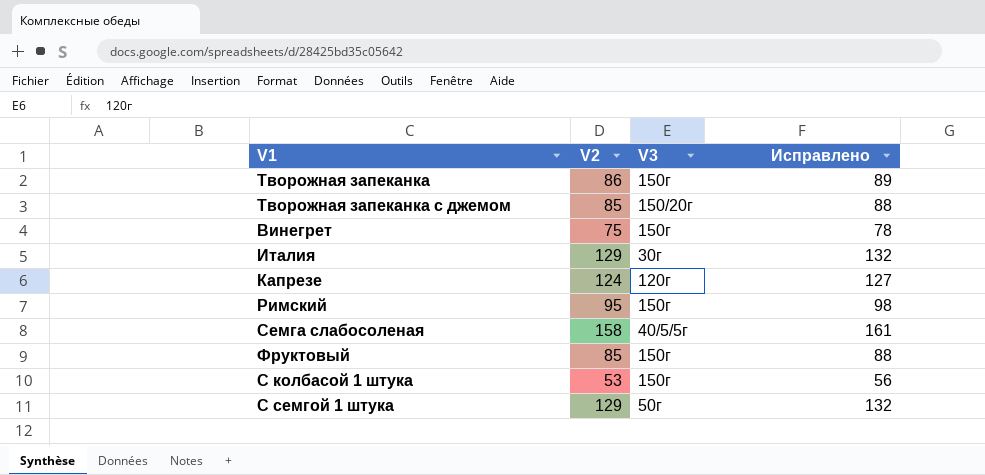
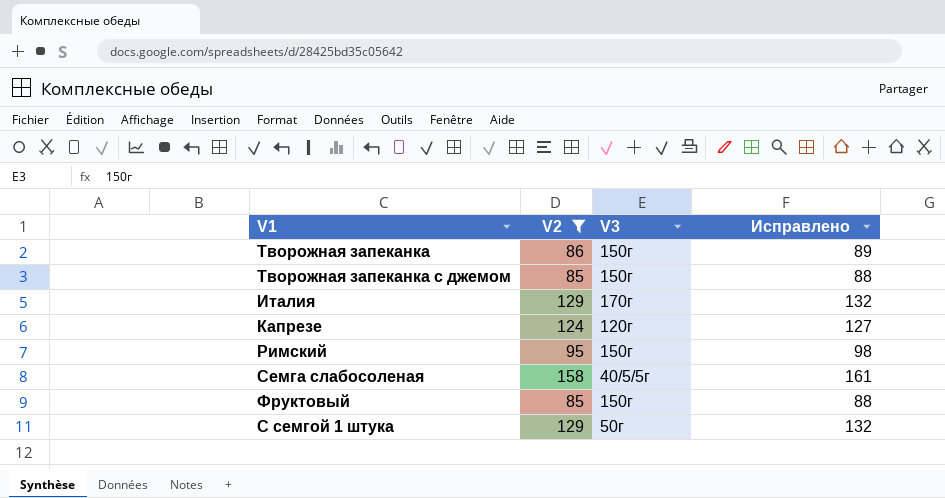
filter: none -> V2 >= 85
Творожная запеканка с джемом | V3: 150/20г -> 150г
Италия | V3: 30г -> 170г

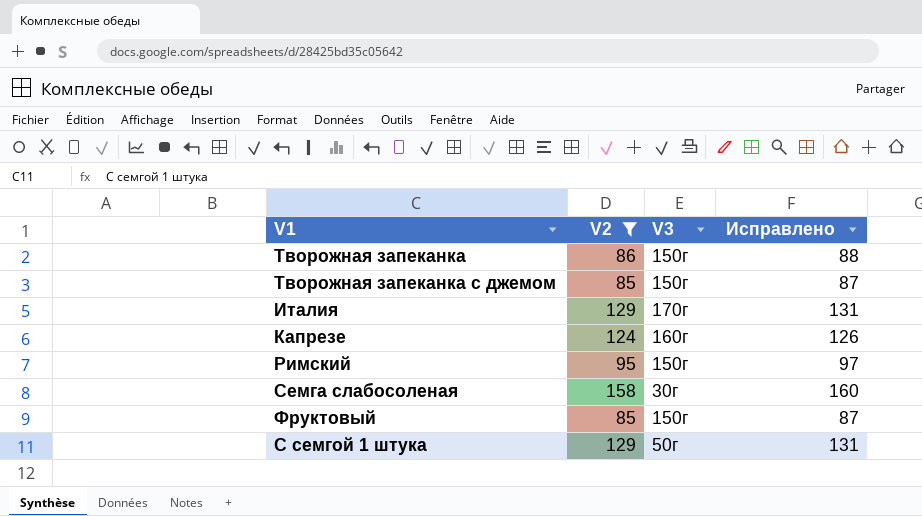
column Исправлено | formula: [V2] + 3 -> [V2] + 2
Капрезе | V3: 120г -> 160г
Семга слабосоленая | V3: 40/5/5г -> 30г

